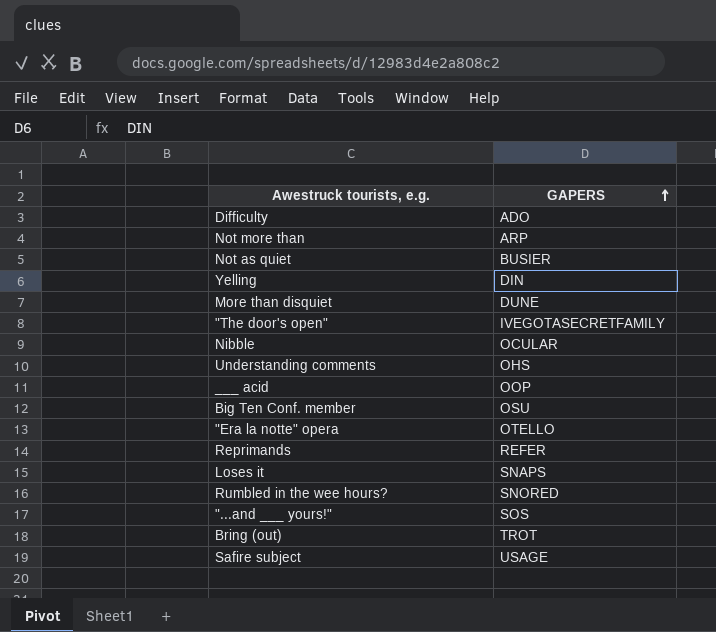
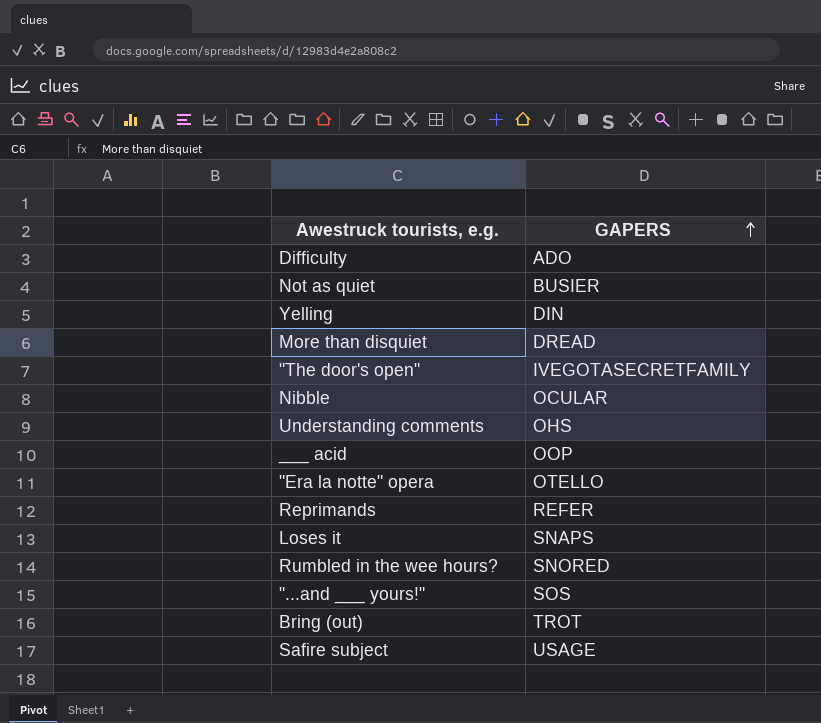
row Not more than: ARP -> none
row Big Ten Conf. member: OSU -> none
More than disquiet | GAPERS: DUNE -> DREAD

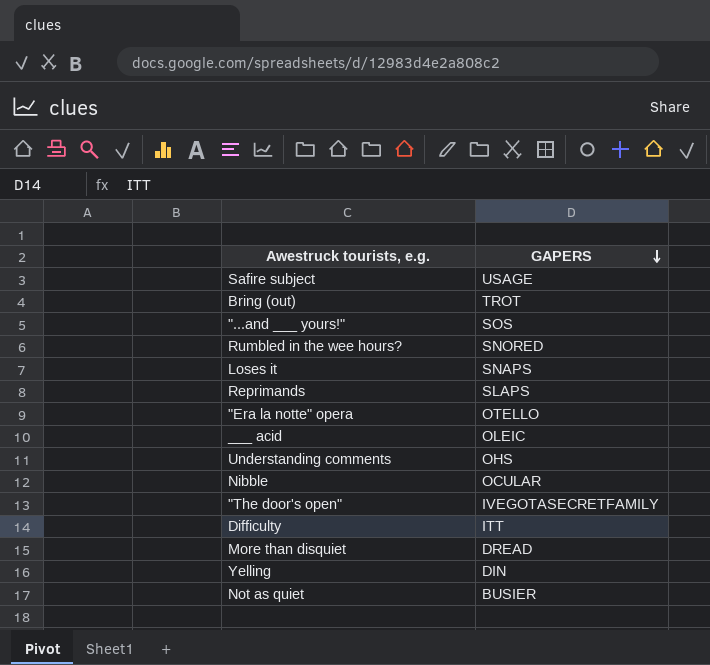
row order: GAPERS ascending -> GAPERS descending
Reprimands | GAPERS: REFER -> SLAPS
___ acid | GAPERS: OOP -> OLEIC
Difficulty | GAPERS: ADO -> ITT

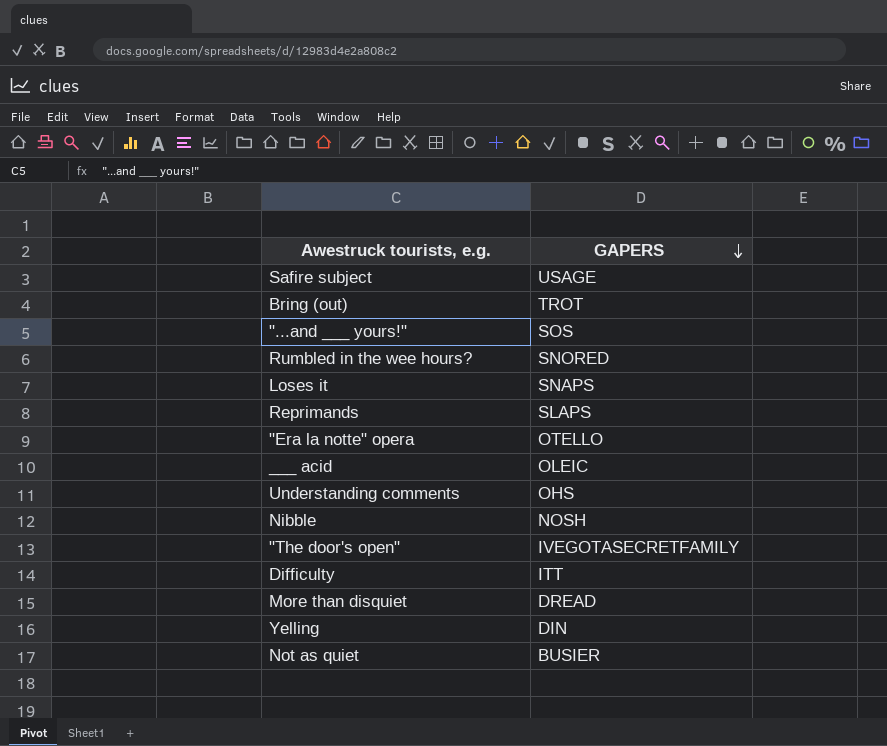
Nibble | GAPERS: OCULAR -> NOSH

